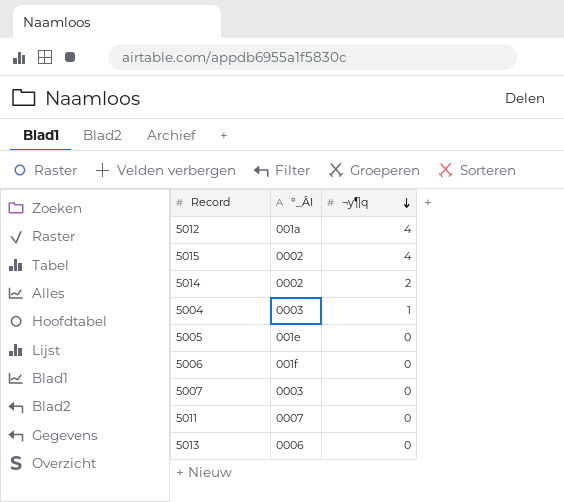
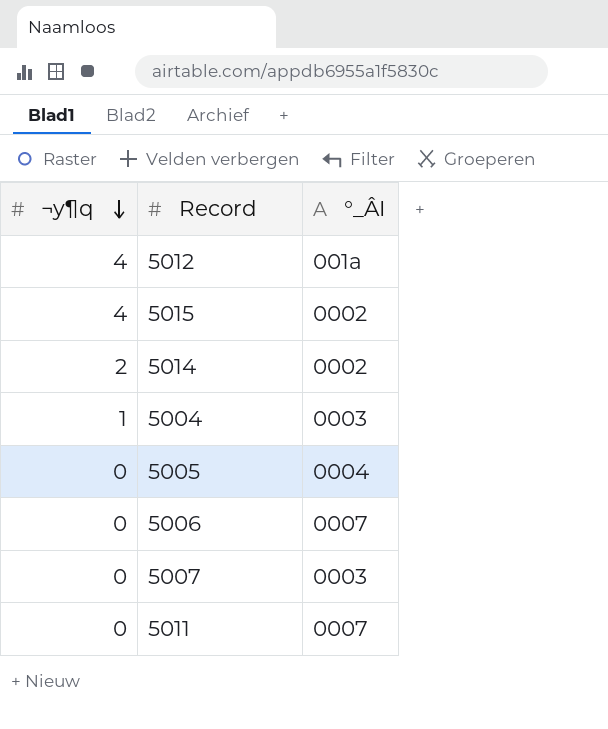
column ¬y¶q | position: 3 -> 1
row 5013: 0006 | 0 -> none
5005 | °_ÂI: 001e -> 0004
5006 | °_ÂI: 001f -> 0007

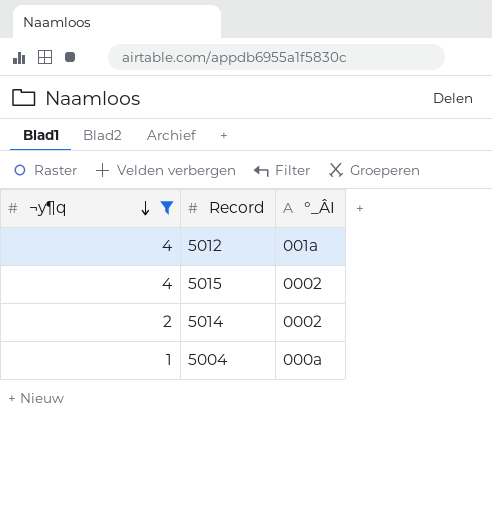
filter: none -> ¬y¶q != 0
5004 | °_ÂI: 0003 -> 000a

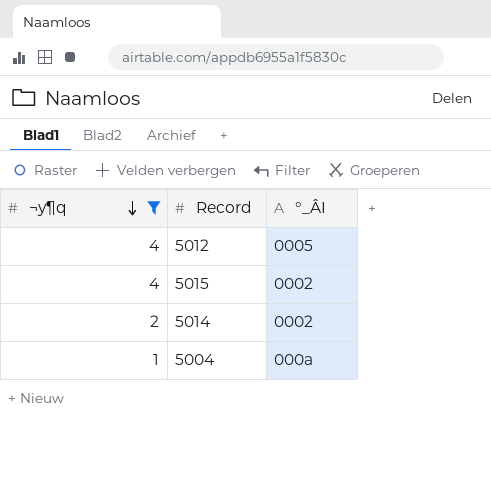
5012 | °_ÂI: 001a -> 0005

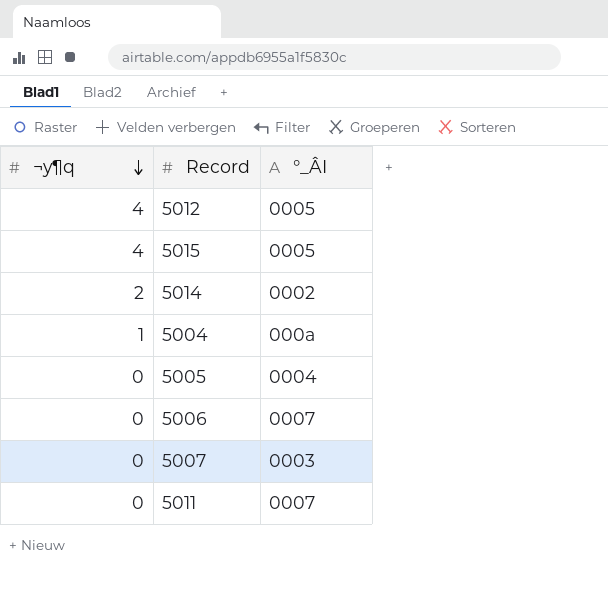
filter: ¬y¶q != 0 -> none
5015 | °_ÂI: 0002 -> 0005

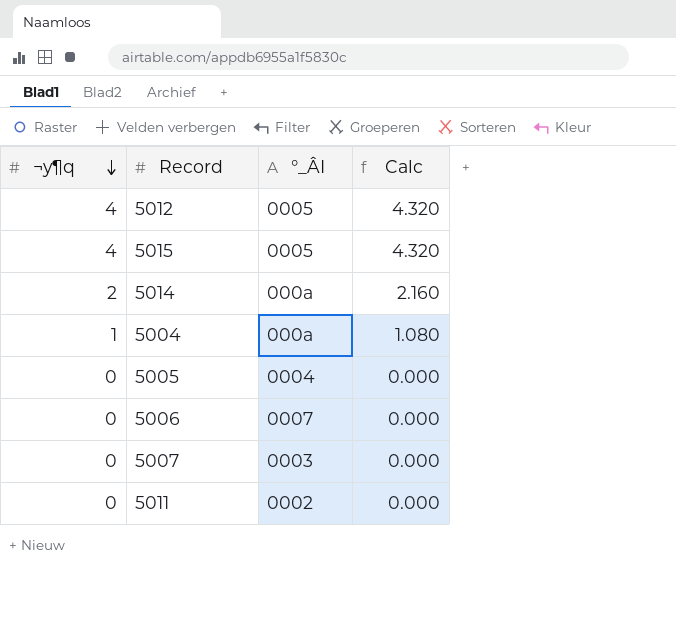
column Calc | formula: none -> [¬y¶q] * 1.08
5014 | °_ÂI: 0002 -> 000a
5011 | °_ÂI: 0007 -> 0002

